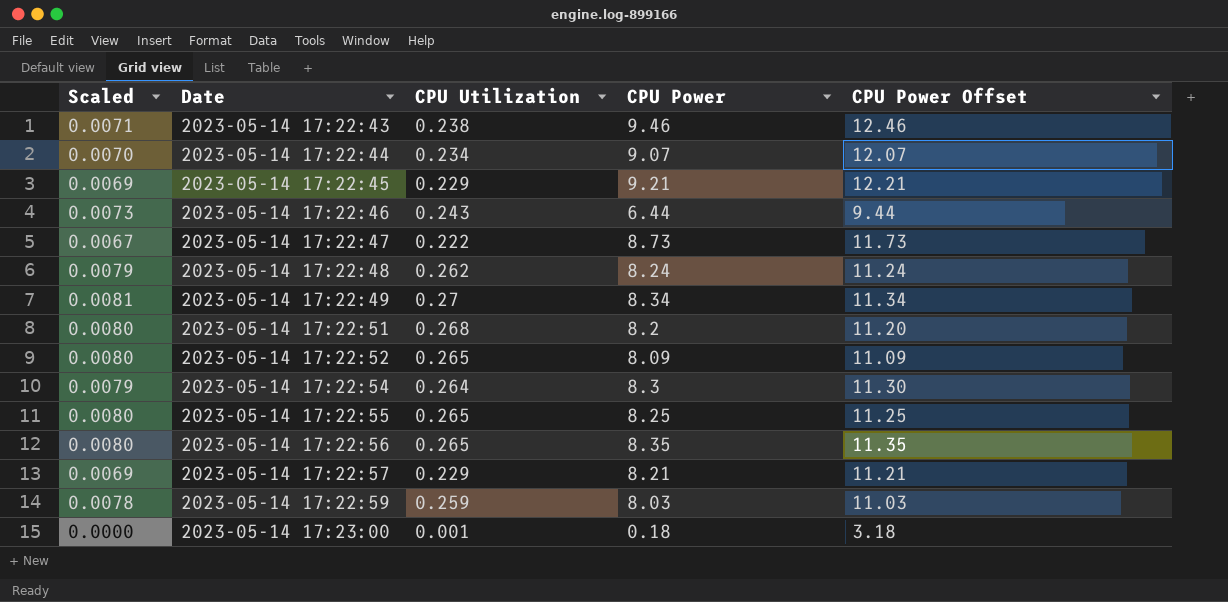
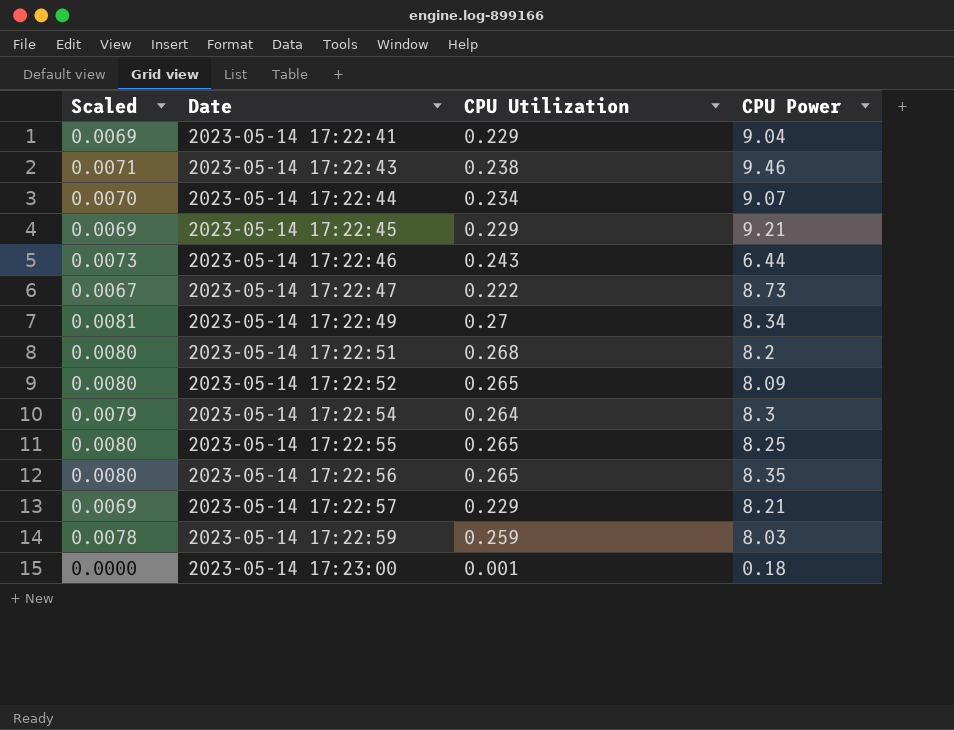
column CPU Power Offset | formula: [CPU Power] + 3 -> none
row 2023-05-14 17:22:48: 0.0079 | 0.262 | 8.24 | 11.24 -> none
row 2023-05-14 17:22:41: none -> 0.0069 | 0.229 | 9.04

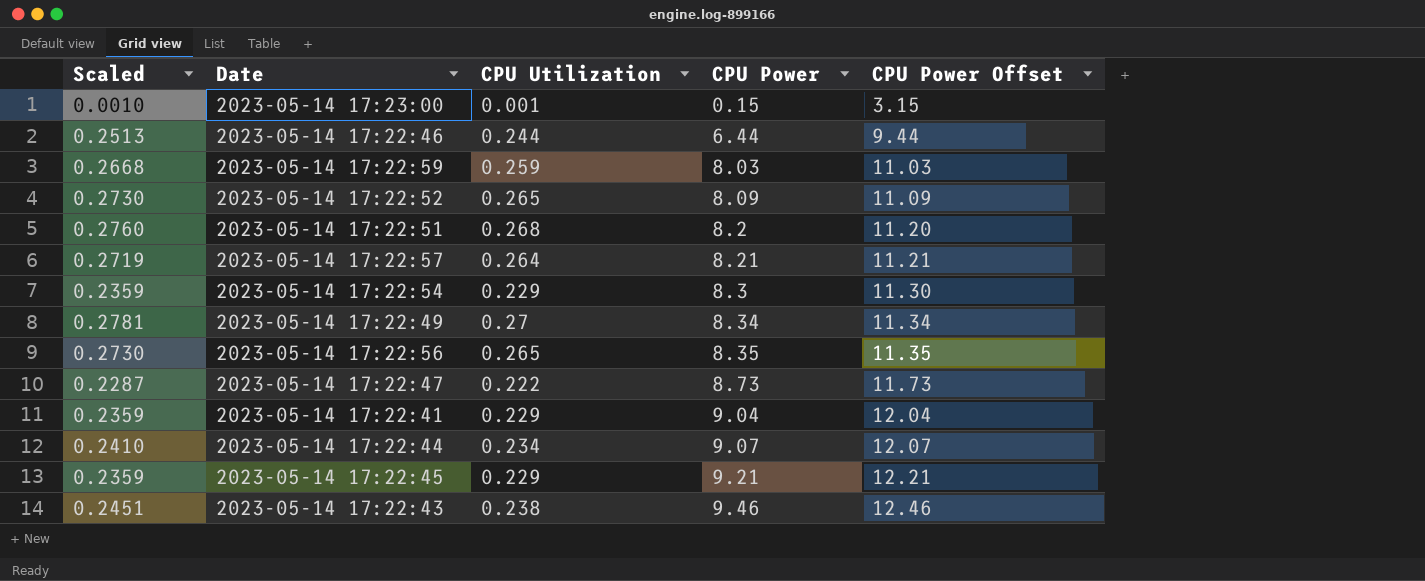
row order: Date ascending -> CPU Power ascending
column Scaled | formula: [CPU Utilization] * 0.03 -> [CPU Utilization] * 1.03
column CPU Power Offset | formula: none -> [CPU Power] + 3
row 2023-05-14 17:22:55: 0.0080 | 0.265 | 8.25 -> none
2023-05-14 17:23:00 | CPU Power: 0.18 -> 0.15
2023-05-14 17:22:46 | CPU Utilization: 0.243 -> 0.244
2023-05-14 17:22:57 | CPU Utilization: 0.229 -> 0.264
2023-05-14 17:22:54 | CPU Utilization: 0.264 -> 0.229

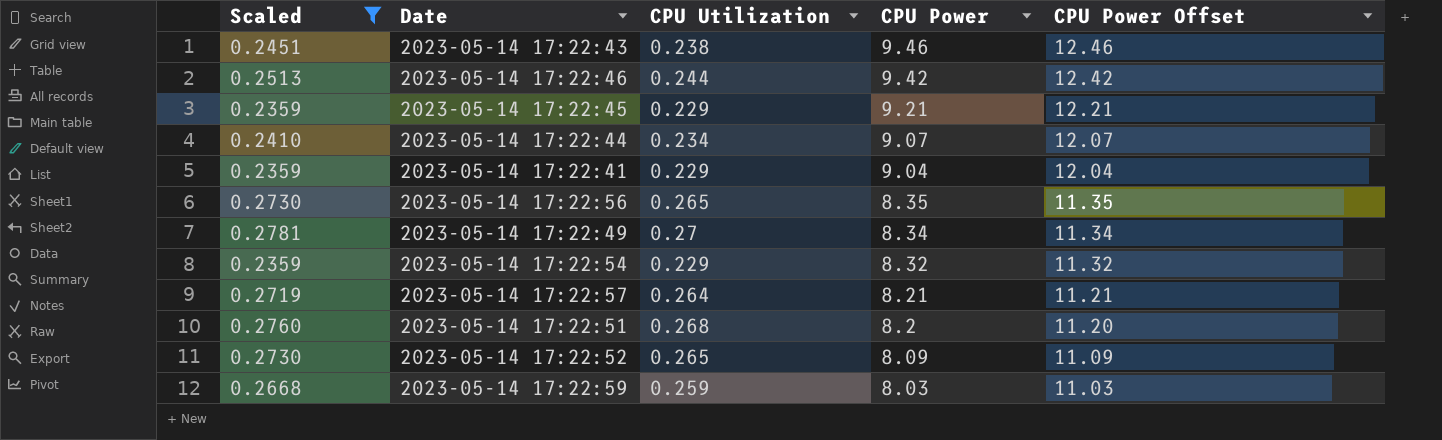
filter: none -> Scaled >= 0.2359
row order: CPU Power ascending -> CPU Power descending
2023-05-14 17:22:46 | CPU Power: 6.44 -> 9.42
2023-05-14 17:22:46 | CPU Power Offset: 9.44 -> 12.42
2023-05-14 17:22:54 | CPU Power: 8.3 -> 8.32
2023-05-14 17:22:54 | CPU Power Offset: 11.30 -> 11.32

